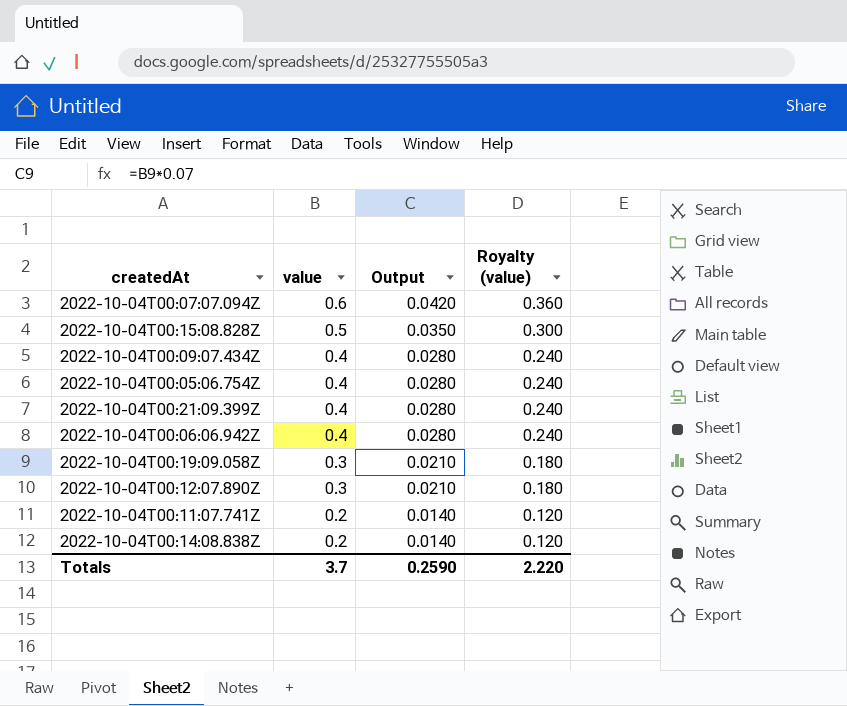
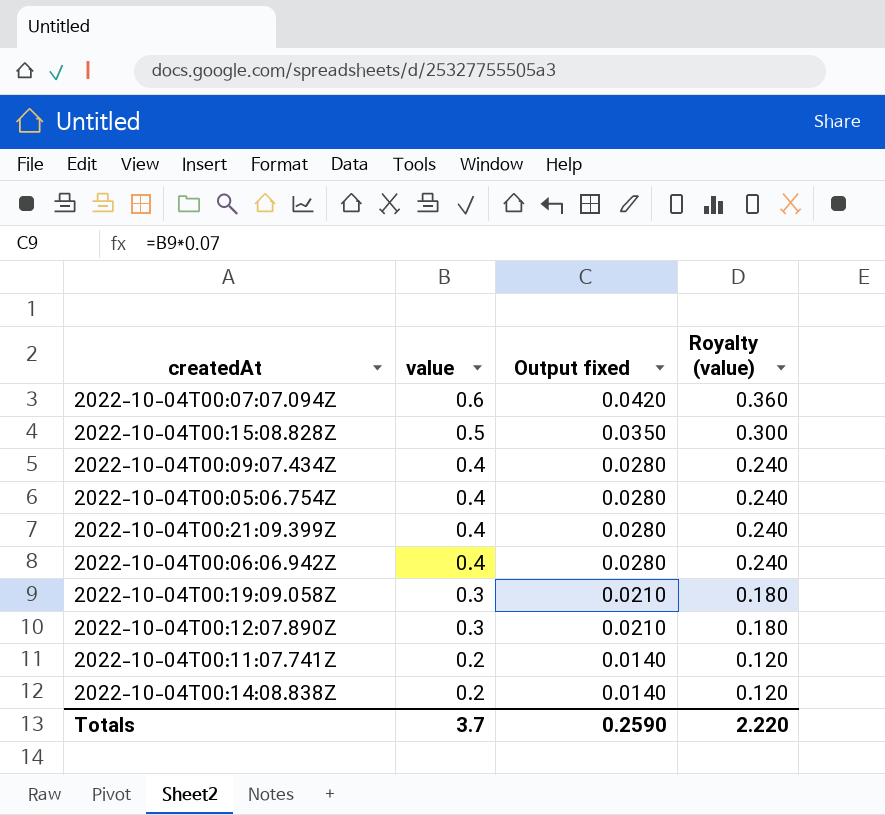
column name: Output -> Output fixed

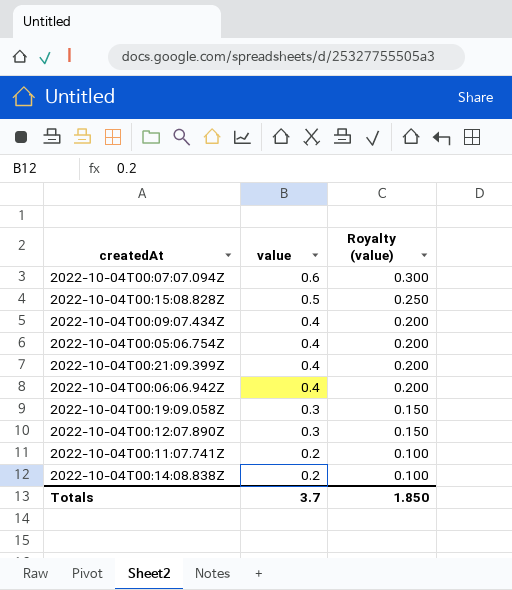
column Output fixed | formula: [value] * 0.07 -> none
column Royalty (value) | formula: [value] * 0.6 -> [value] * 0.5
Totals | Royalty (value): 2.220 -> 1.850

